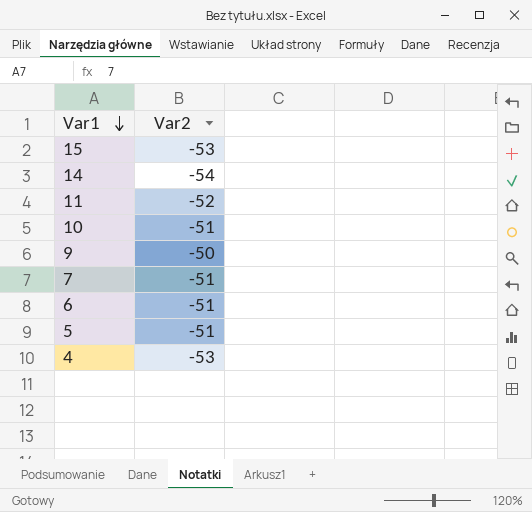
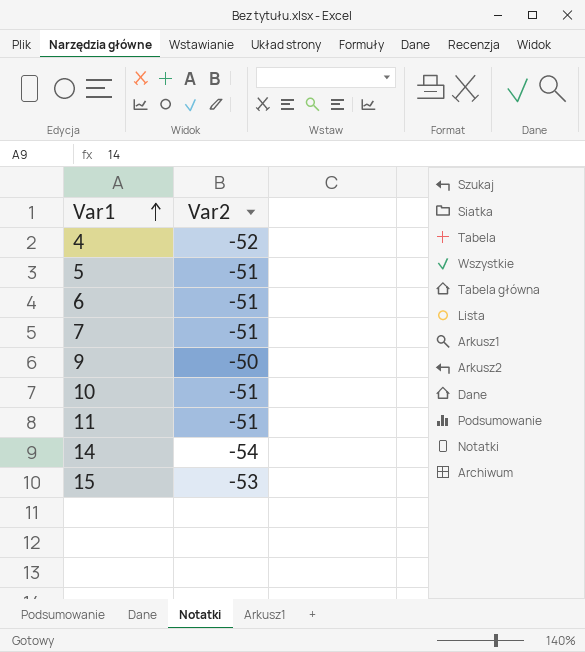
row order: Var1 descending -> Var1 ascending
4 | Var2: -53 -> -52
11 | Var2: -52 -> -51

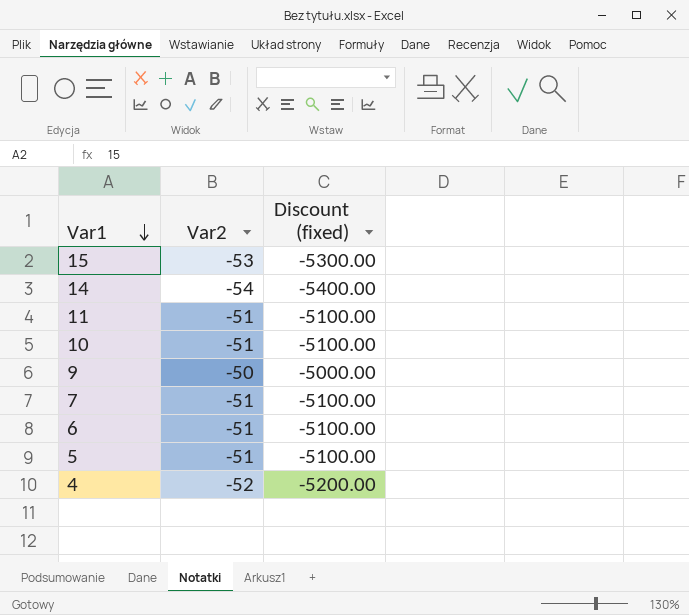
row order: Var1 ascending -> Var1 descending
column Discount (fixed) | formula: none -> [Var2] * 100

